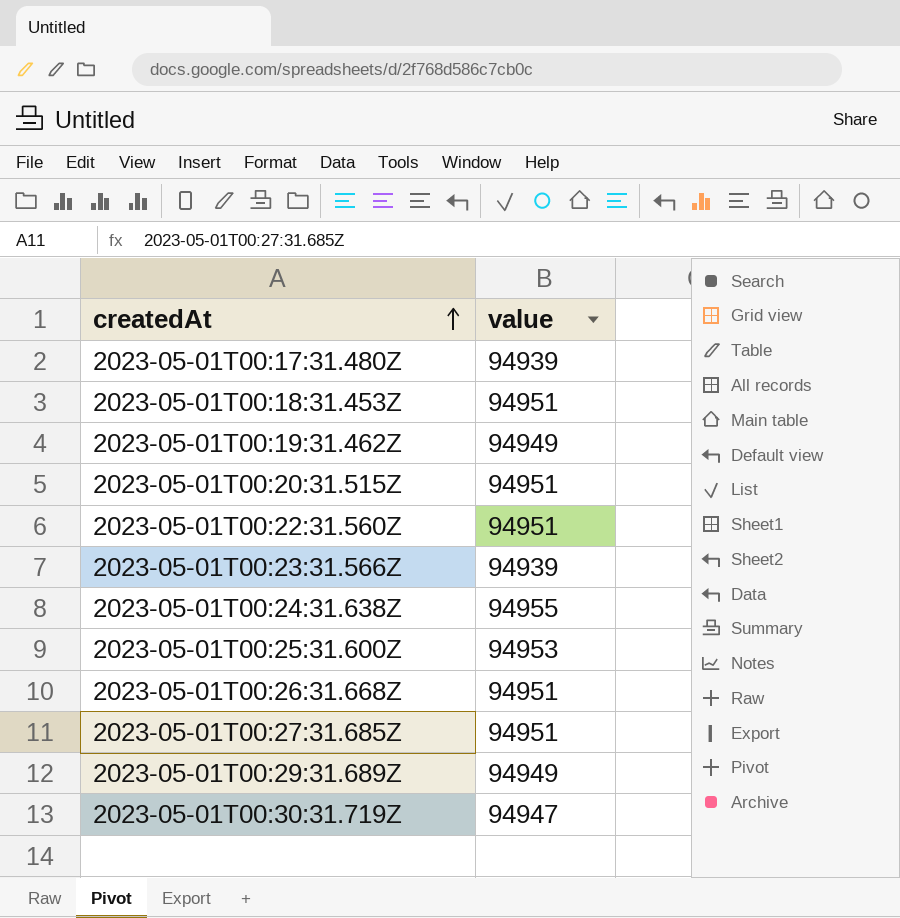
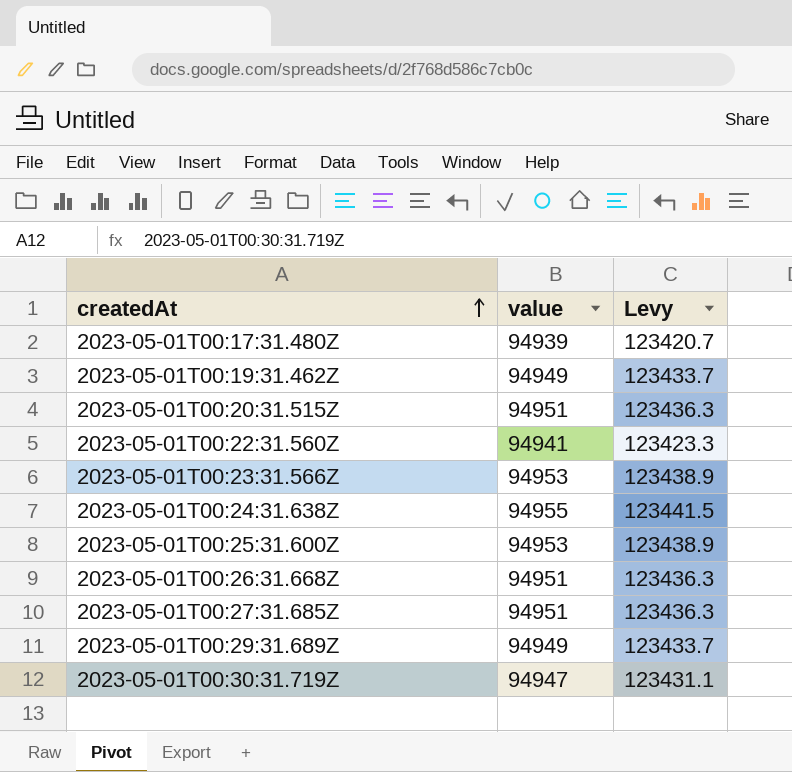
column Levy | formula: none -> [value] * 1.3
row 2023-05-01T00:18:31.453Z: 94951 -> none
2023-05-01T00:22:31.560Z | value: 94951 -> 94941
2023-05-01T00:23:31.566Z | value: 94939 -> 94953

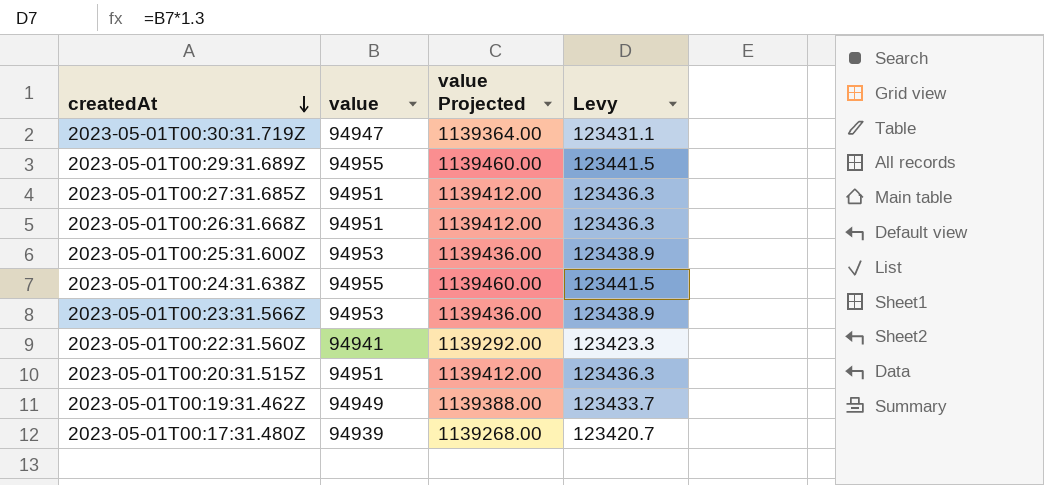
row order: createdAt ascending -> createdAt descending
column value Projected | formula: none -> [value] * 12
2023-05-01T00:29:31.689Z | value: 94949 -> 94955
2023-05-01T00:29:31.689Z | Levy: 123433.7 -> 123441.5

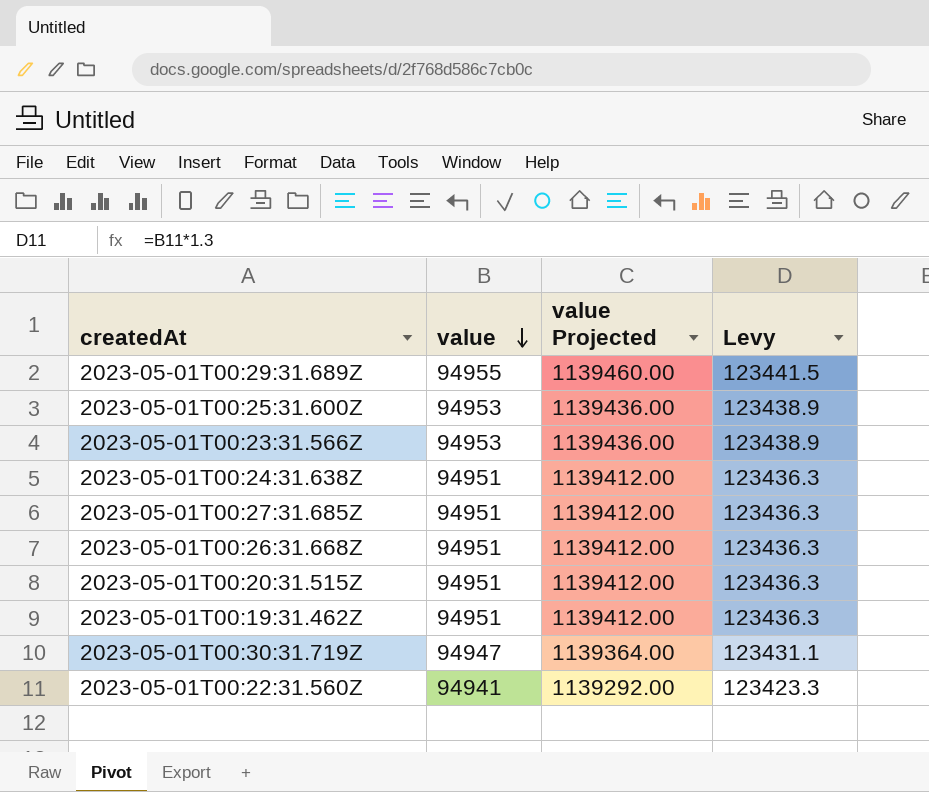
row order: createdAt descending -> value descending
row 2023-05-01T00:17:31.480Z: 94939 | 1139268.00 | 123420.7 -> none
2023-05-01T00:24:31.638Z | value: 94955 -> 94951
2023-05-01T00:24:31.638Z | value Projected: 1139460.00 -> 1139412.00
2023-05-01T00:24:31.638Z | Levy: 123441.5 -> 123436.3
2023-05-01T00:19:31.462Z | value: 94949 -> 94951
2023-05-01T00:19:31.462Z | value Projected: 1139388.00 -> 1139412.00
2023-05-01T00:19:31.462Z | Levy: 123433.7 -> 123436.3

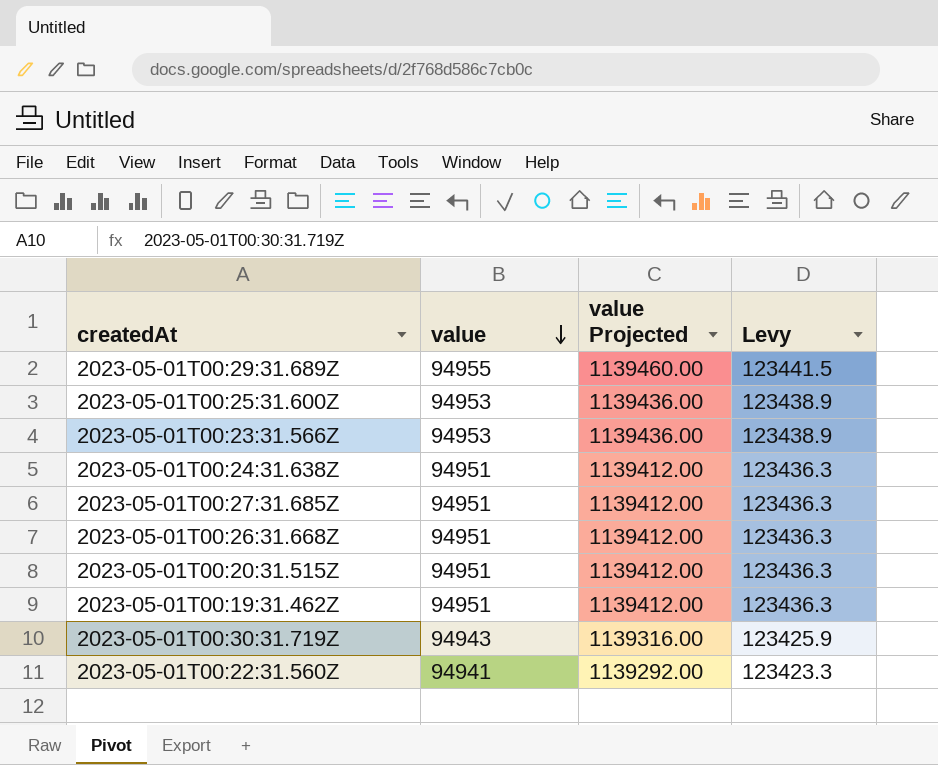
2023-05-01T00:30:31.719Z | value: 94947 -> 94943
2023-05-01T00:30:31.719Z | value Projected: 1139364.00 -> 1139316.00
2023-05-01T00:30:31.719Z | Levy: 123431.1 -> 123425.9

